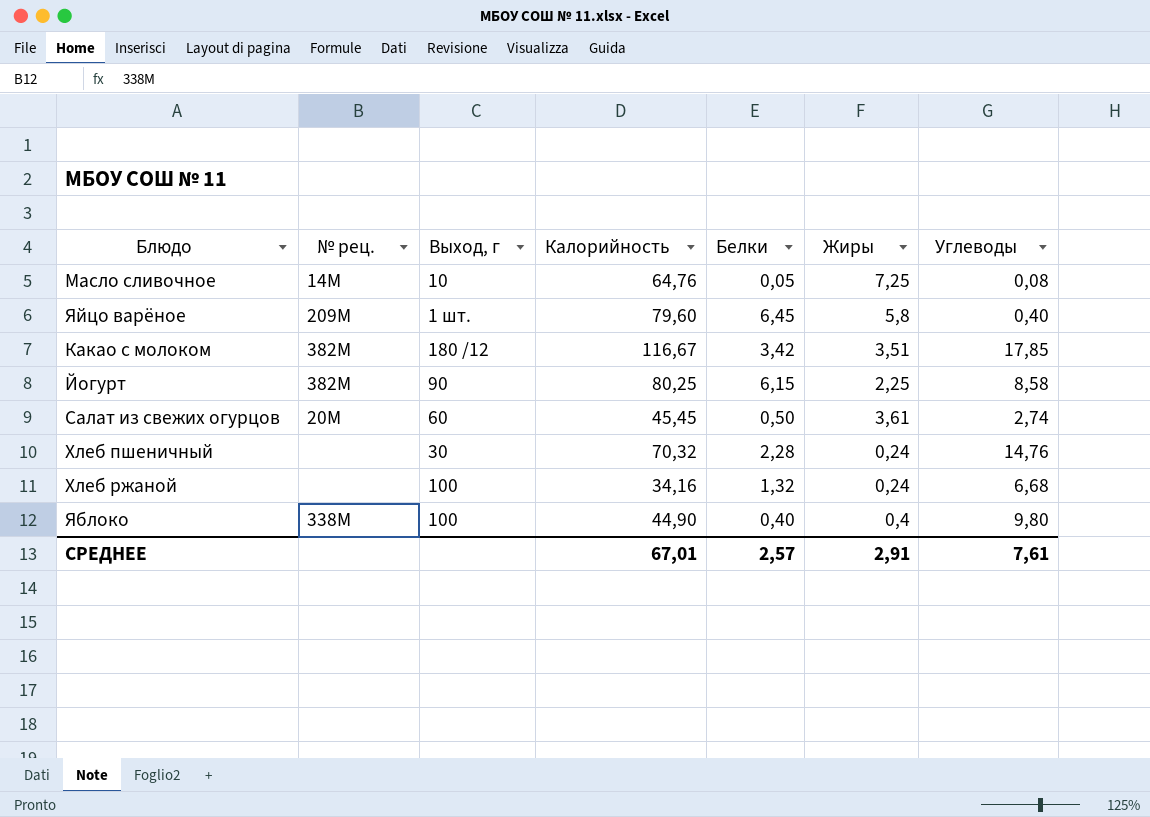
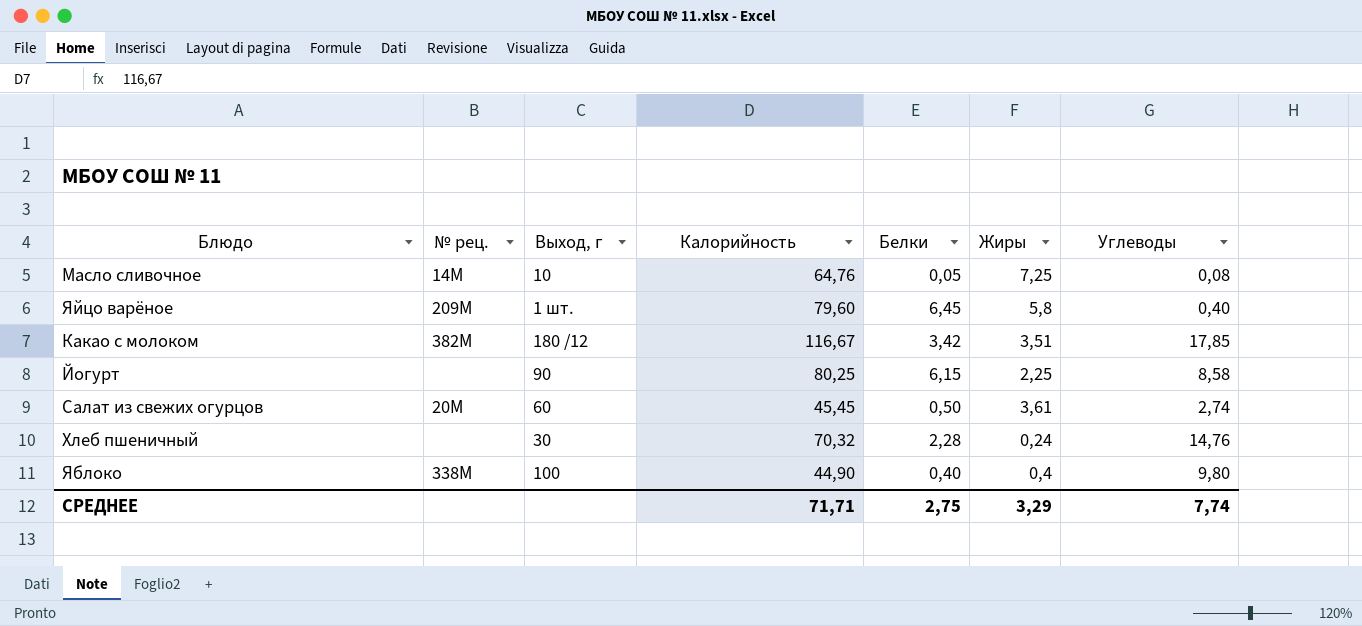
row Хлеб ржаной: none | 100 | 34,16 | 1,32 | 0,24 | 6,68 -> none
Йогурт | № рец.: 382М -> none
СРЕДНЕЕ | Калорийность: 67,01 -> 71,71
СРЕДНЕЕ | Белки: 2,57 -> 2,75
СРЕДНЕЕ | Жиры: 2,91 -> 3,29
СРЕДНЕЕ | Углеводы: 7,61 -> 7,74

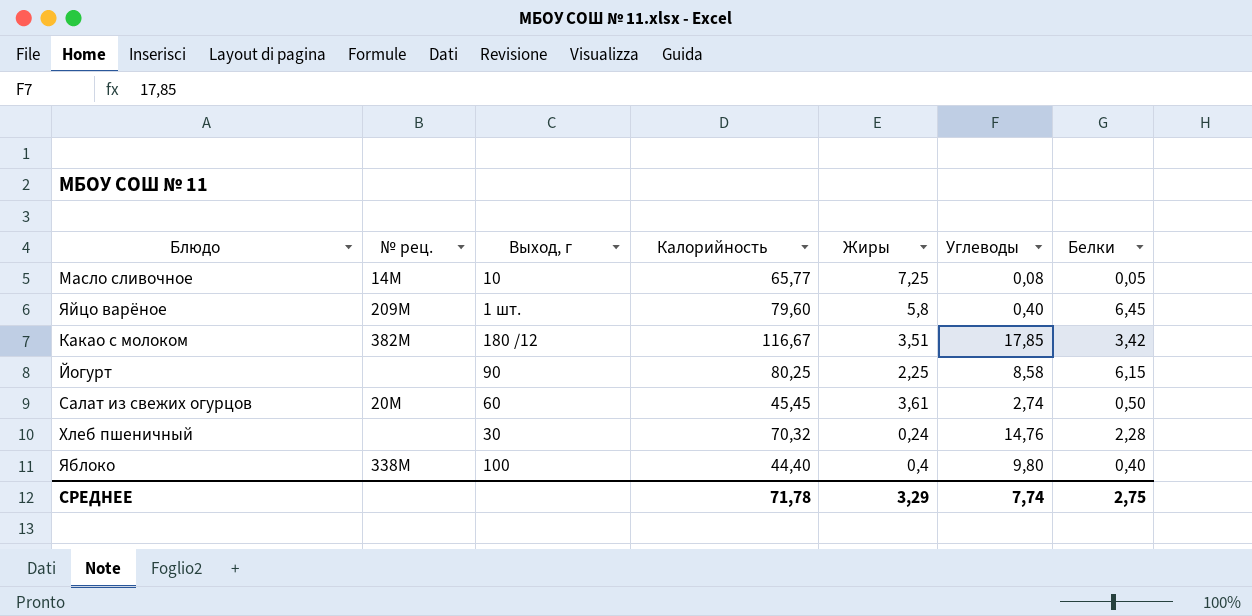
column Белки | position: 5 -> 7
Масло сливочное | Калорийность: 64,76 -> 65,77
Яблоко | Калорийность: 44,90 -> 44,40
СРЕДНЕЕ | Калорийность: 71,71 -> 71,78

